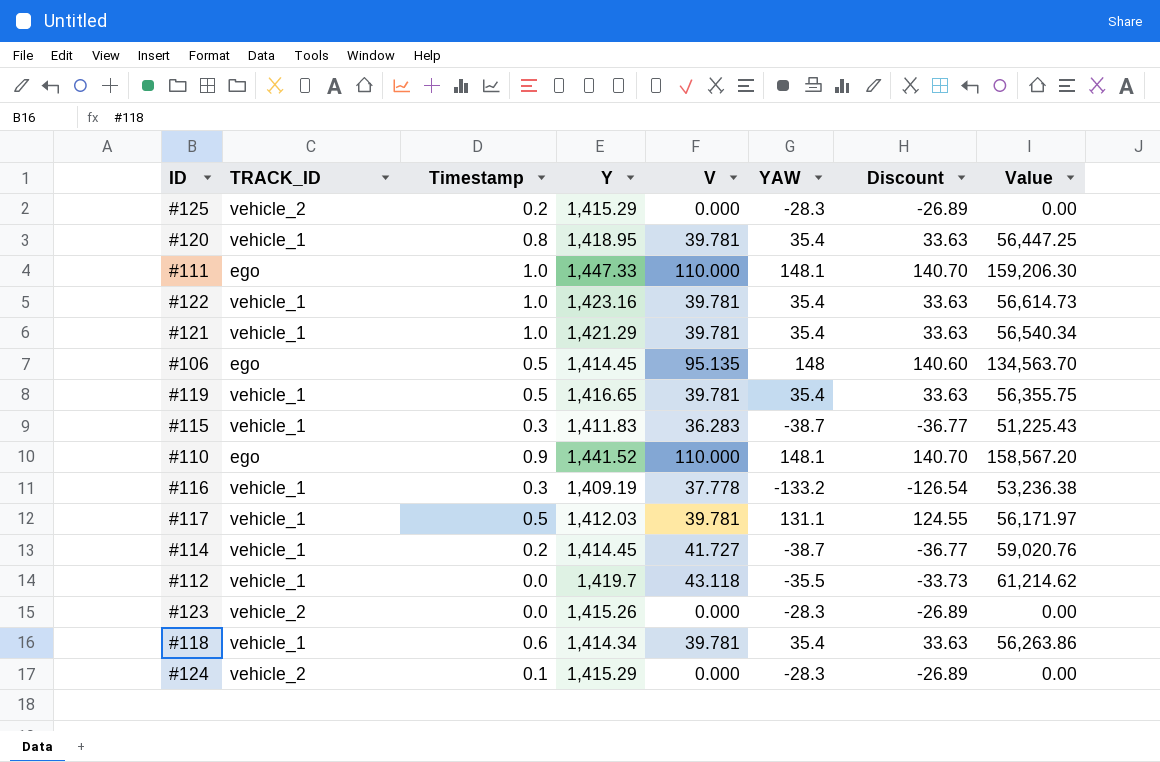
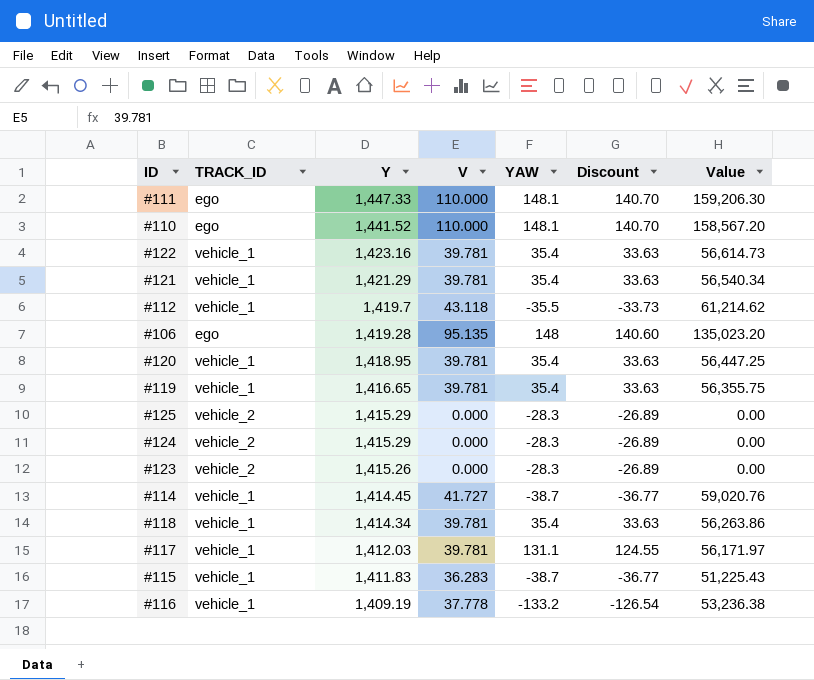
row order: none -> Y descending
column Timestamp | position: 3 -> none
#106 | Y: 1,414.45 -> 1,419.28
#106 | Value: 134,563.70 -> 135,023.20

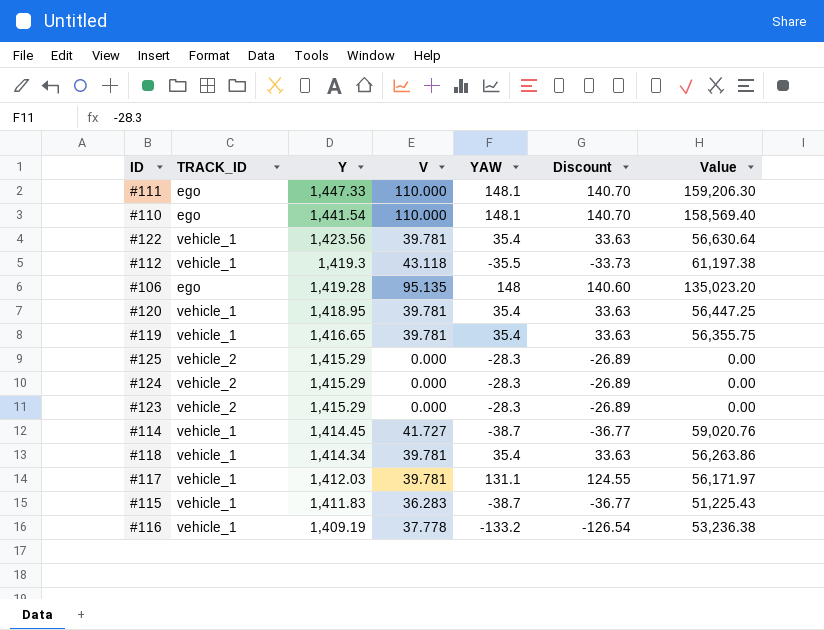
row #121: vehicle_1 | 1,421.29 | 39.781 | 35.4 | 33.63 | 56,540.34 -> none
#110 | Y: 1,441.52 -> 1,441.54
#110 | Value: 158,567.20 -> 158,569.40
#122 | Y: 1,423.16 -> 1,423.56
#122 | Value: 56,614.73 -> 56,630.64
#112 | Y: 1,419.7 -> 1,419.3
#112 | Value: 61,214.62 -> 61,197.38
#123 | Y: 1,415.26 -> 1,415.29

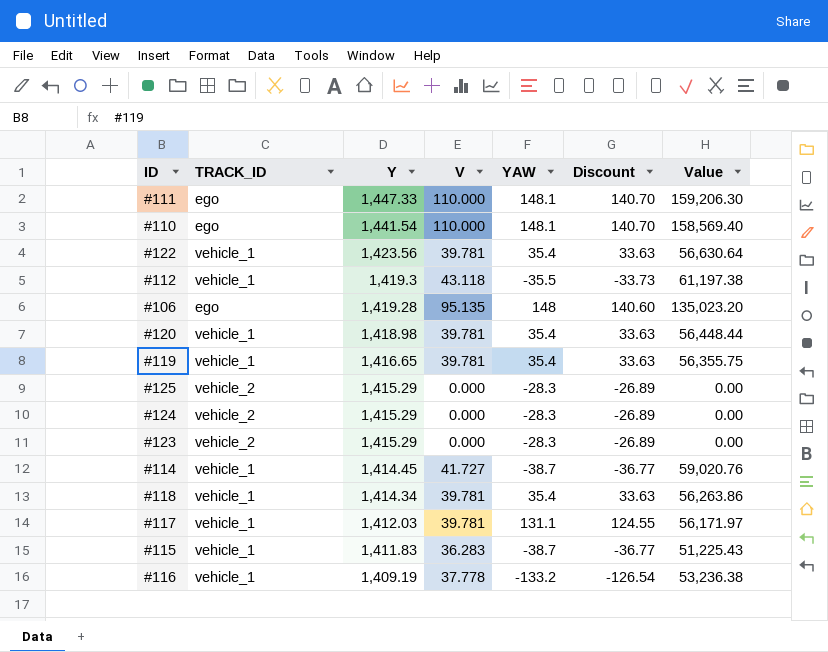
#120 | Y: 1,418.95 -> 1,418.98
#120 | Value: 56,447.25 -> 56,448.44

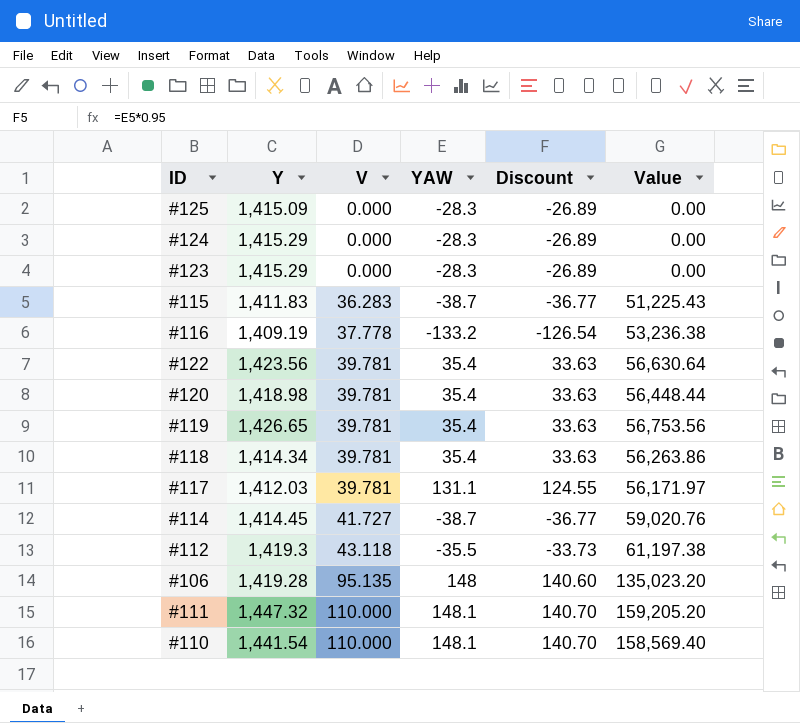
row order: Y descending -> V ascending
column TRACK_ID | position: 2 -> none
#125 | Y: 1,415.29 -> 1,415.09
#119 | Y: 1,416.65 -> 1,426.65
#119 | Value: 56,355.75 -> 56,753.56
#111 | Y: 1,447.33 -> 1,447.32
#111 | Value: 159,206.30 -> 159,205.20

